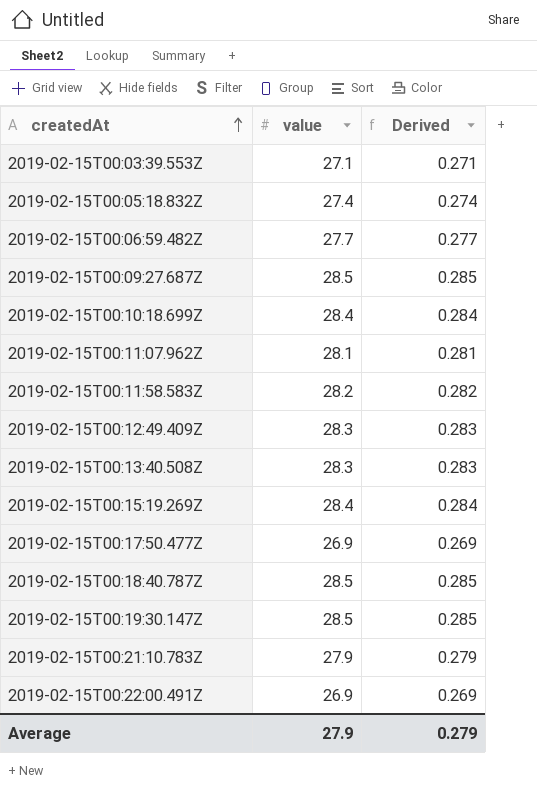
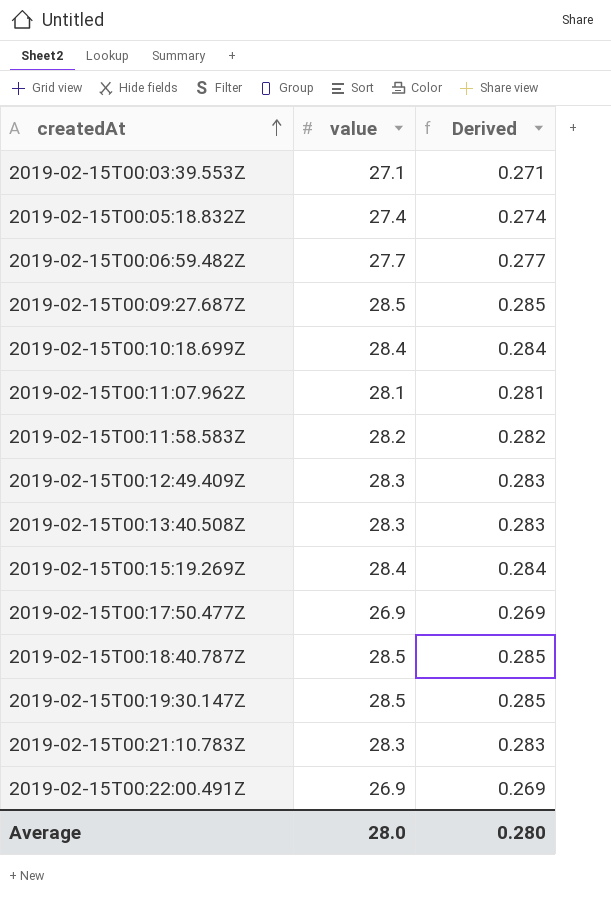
2019-02-15T00:21:10.783Z | value: 27.9 -> 28.3
2019-02-15T00:21:10.783Z | Derived: 0.279 -> 0.283
Average | value: 27.9 -> 28.0
Average | Derived: 0.279 -> 0.280

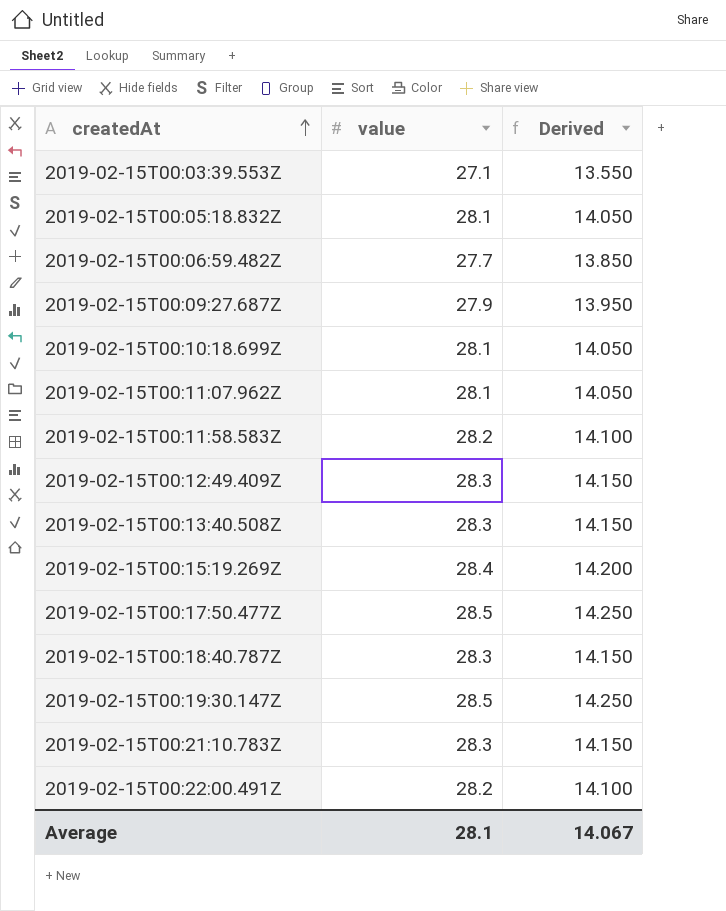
column Derived | formula: [value] * 0.01 -> [value] * 0.5
2019-02-15T00:05:18.832Z | value: 27.4 -> 28.1
2019-02-15T00:09:27.687Z | value: 28.5 -> 27.9
2019-02-15T00:10:18.699Z | value: 28.4 -> 28.1
2019-02-15T00:17:50.477Z | value: 26.9 -> 28.5
2019-02-15T00:18:40.787Z | value: 28.5 -> 28.3
2019-02-15T00:22:00.491Z | value: 26.9 -> 28.2
Average | value: 28.0 -> 28.1
Average | Derived: 0.280 -> 14.067

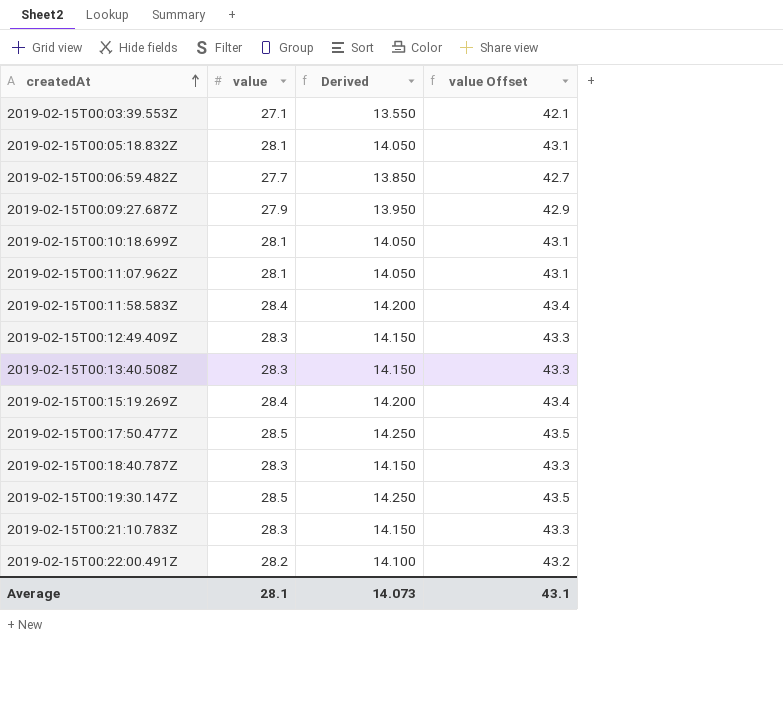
column value Offset | formula: none -> [value] + 15
2019-02-15T00:11:58.583Z | value: 28.2 -> 28.4
2019-02-15T00:11:58.583Z | Derived: 14.100 -> 14.200
Average | Derived: 14.067 -> 14.073

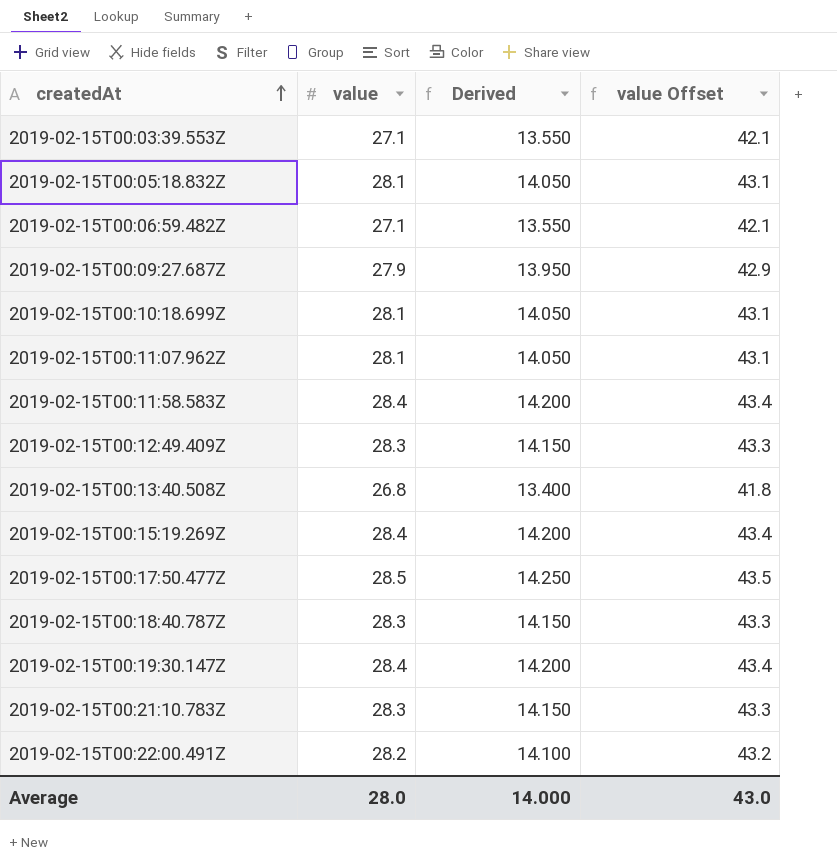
2019-02-15T00:06:59.482Z | value: 27.7 -> 27.1
2019-02-15T00:06:59.482Z | Derived: 13.850 -> 13.550
2019-02-15T00:06:59.482Z | value Offset: 42.7 -> 42.1
2019-02-15T00:13:40.508Z | value: 28.3 -> 26.8
2019-02-15T00:13:40.508Z | Derived: 14.150 -> 13.400
2019-02-15T00:13:40.508Z | value Offset: 43.3 -> 41.8
2019-02-15T00:19:30.147Z | value: 28.5 -> 28.4
2019-02-15T00:19:30.147Z | Derived: 14.250 -> 14.200
2019-02-15T00:19:30.147Z | value Offset: 43.5 -> 43.4
Average | value: 28.1 -> 28.0
Average | Derived: 14.073 -> 14.000
Average | value Offset: 43.1 -> 43.0

